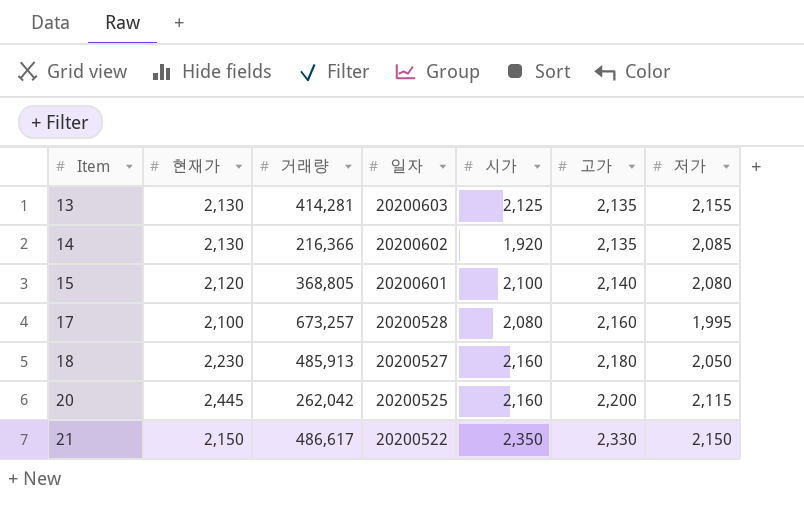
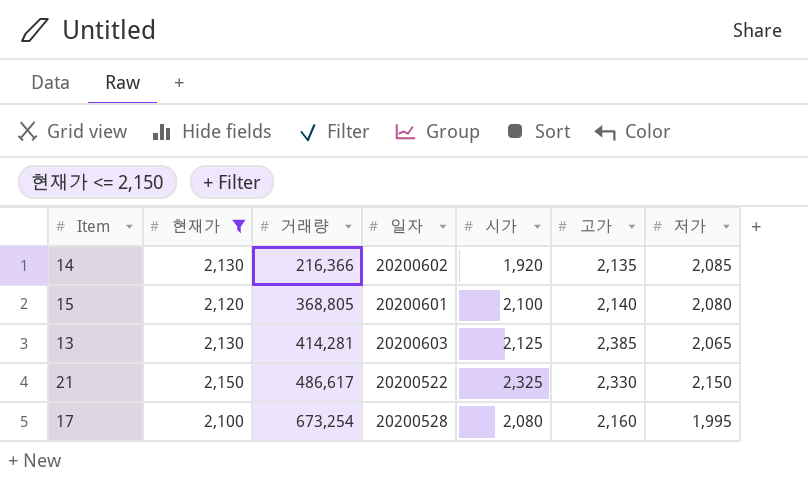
filter: none -> 현재가 <= 2,150
row order: Item ascending -> 거래량 ascending
13 | 고가: 2,135 -> 2,385
13 | 저가: 2,155 -> 2,065
21 | 시가: 2,350 -> 2,325
17 | 거래량: 673,257 -> 673,254

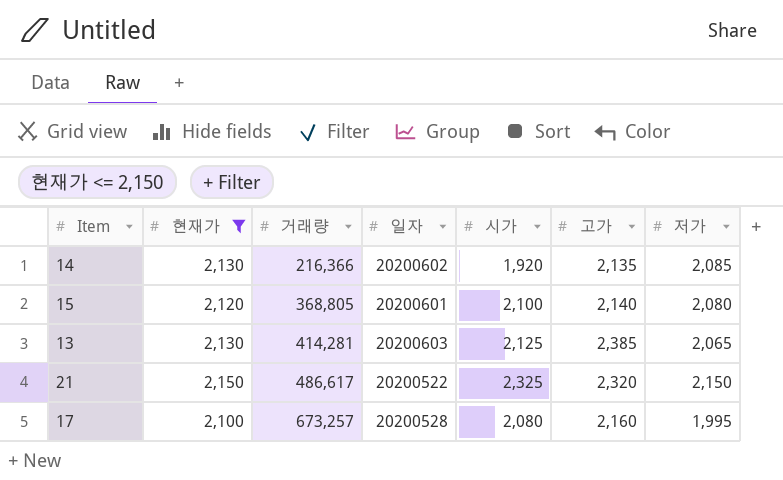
21 | 고가: 2,330 -> 2,320
17 | 거래량: 673,254 -> 673,257

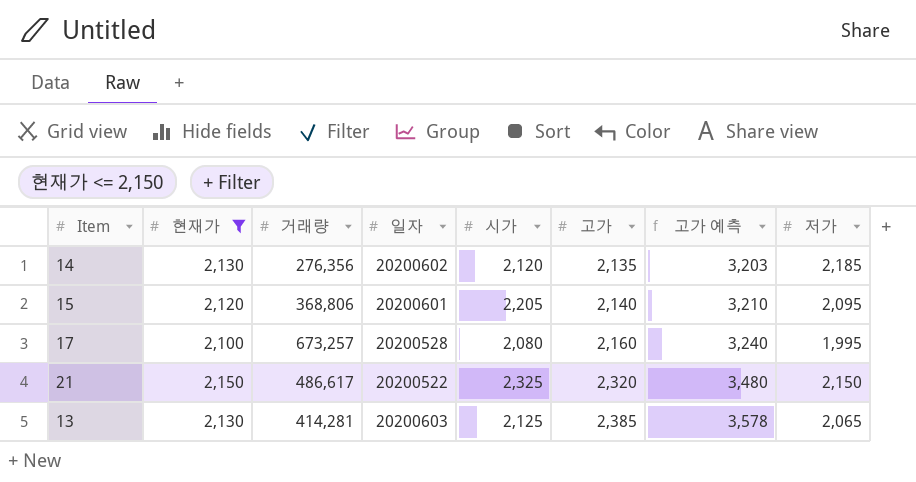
row order: 거래량 ascending -> 고가 ascending
column 고가 예측 | formula: none -> [고가] * 1.5
14 | 거래량: 216,366 -> 276,356
14 | 시가: 1,920 -> 2,120
14 | 저가: 2,085 -> 2,185
15 | 거래량: 368,805 -> 368,806
15 | 시가: 2,100 -> 2,205
15 | 저가: 2,080 -> 2,095

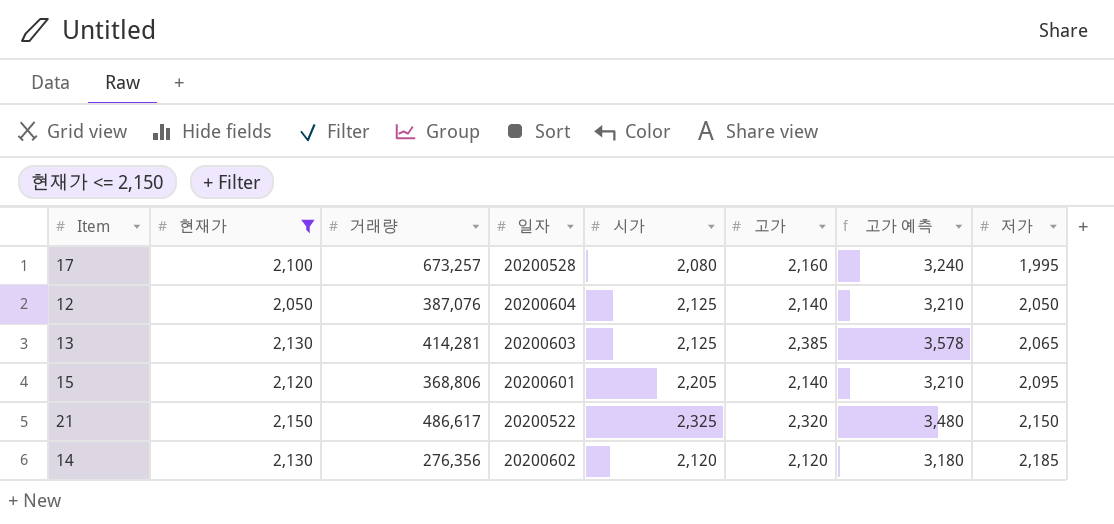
row order: 고가 ascending -> 저가 ascending
row 12: none -> 2,050 | 387,076 | 20200604 | 2,125 | 2,140 | 3,210 | 2,050
14 | 고가: 2,135 -> 2,120
14 | 고가 예측: 3,203 -> 3,180

